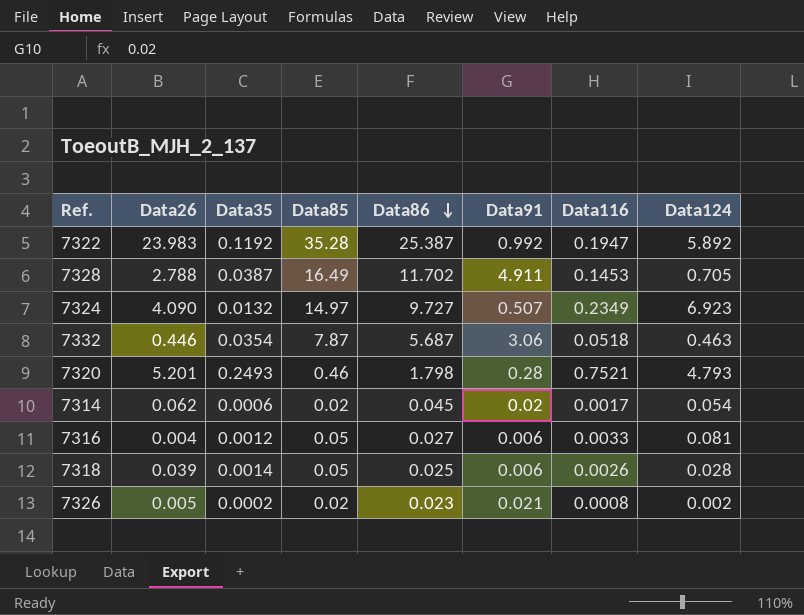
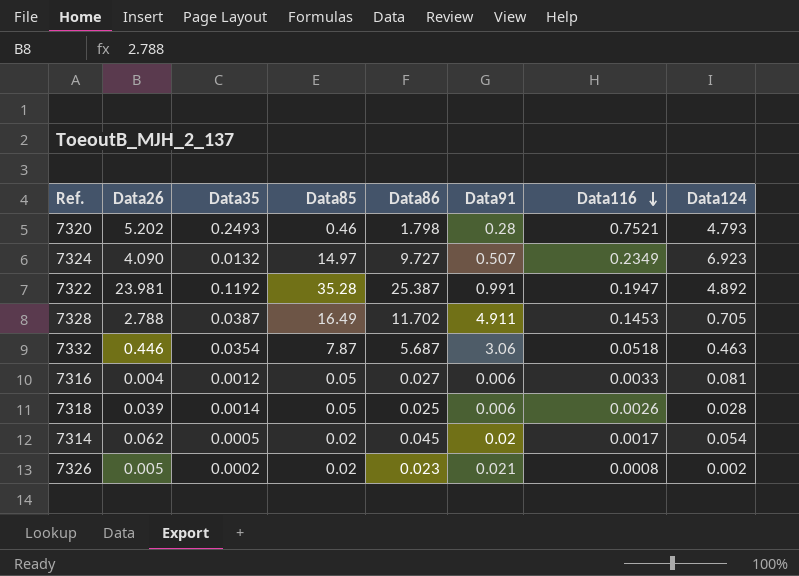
row order: Data86 descending -> Data116 descending
7320 | Data26: 5.201 -> 5.202
7322 | Data26: 23.983 -> 23.981
7322 | Data91: 0.992 -> 0.991
7322 | Data124: 5.892 -> 4.892
7314 | Data35: 0.0006 -> 0.0005

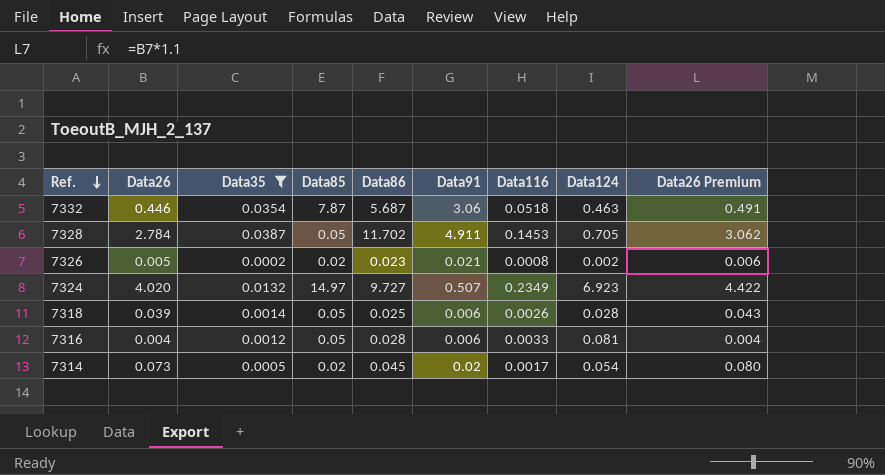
filter: none -> Data35 <= 0.0387
row order: Data116 descending -> Ref. descending
column Data26 Premium | formula: none -> [Data26] * 1.1
7328 | Data26: 2.788 -> 2.784
7328 | Data85: 16.49 -> 0.05
7324 | Data26: 4.090 -> 4.020
7316 | Data86: 0.027 -> 0.028
7314 | Data26: 0.062 -> 0.073

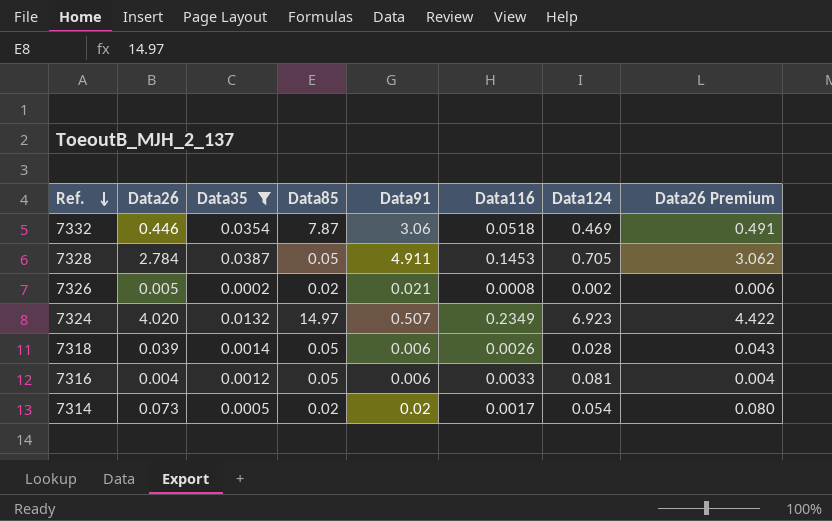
column Data86 | position: 5 -> none
7332 | Data124: 0.463 -> 0.469

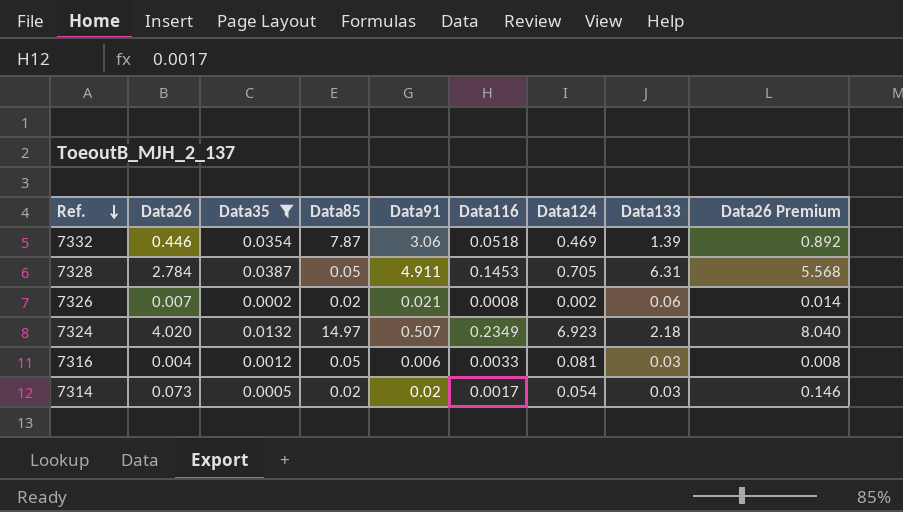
column Data133 | position: none -> 8
column Data26 Premium | formula: [Data26] * 1.1 -> [Data26] * 2
row 7318: 0.039 | 0.0014 | 0.05 | 0.006 | 0.0026 | 0.028 | 0.043 -> none
7326 | Data26: 0.005 -> 0.007

